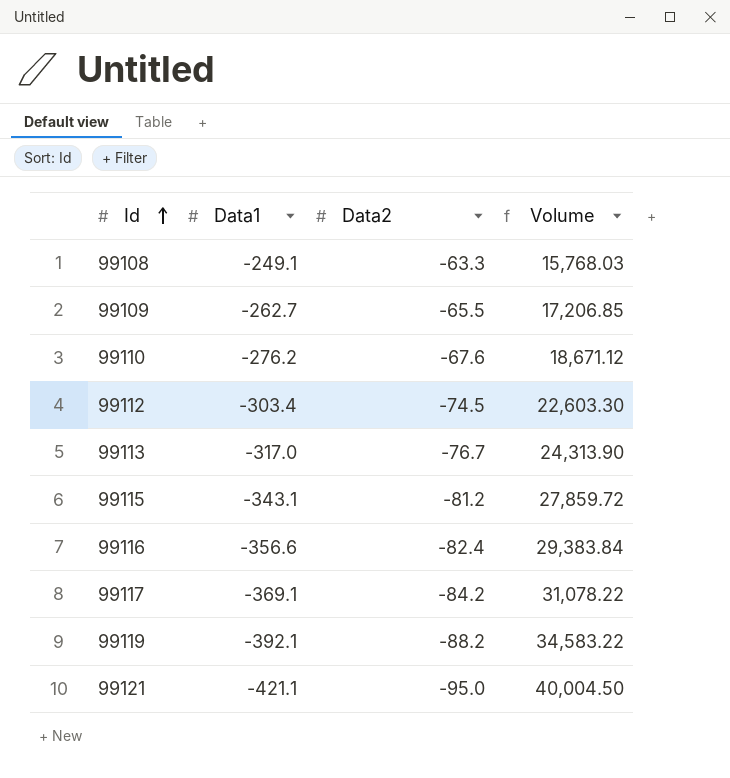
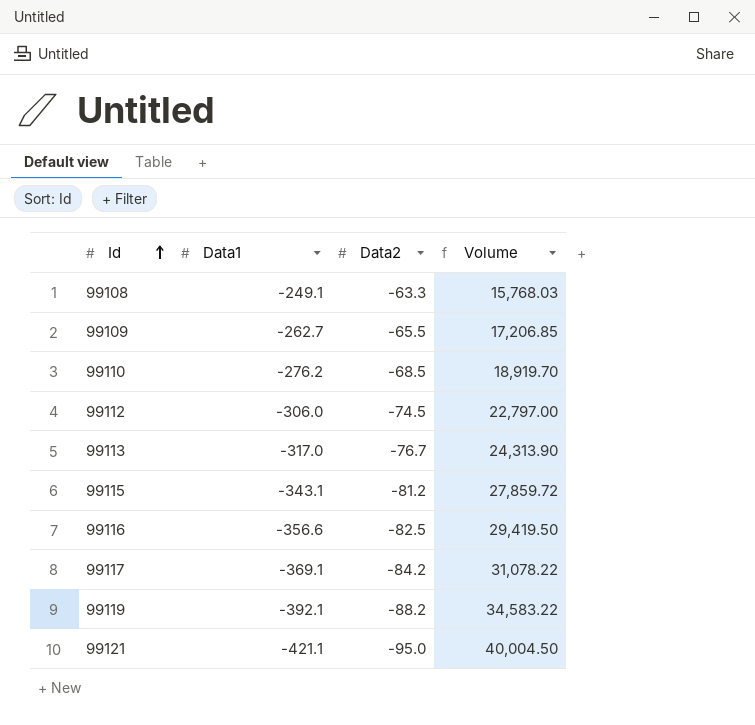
99110 | Data2: -67.6 -> -68.5
99110 | Volume: 18,671.12 -> 18,919.70
99112 | Data1: -303.4 -> -306.0
99112 | Volume: 22,603.30 -> 22,797.00
99116 | Data2: -82.4 -> -82.5
99116 | Volume: 29,383.84 -> 29,419.50

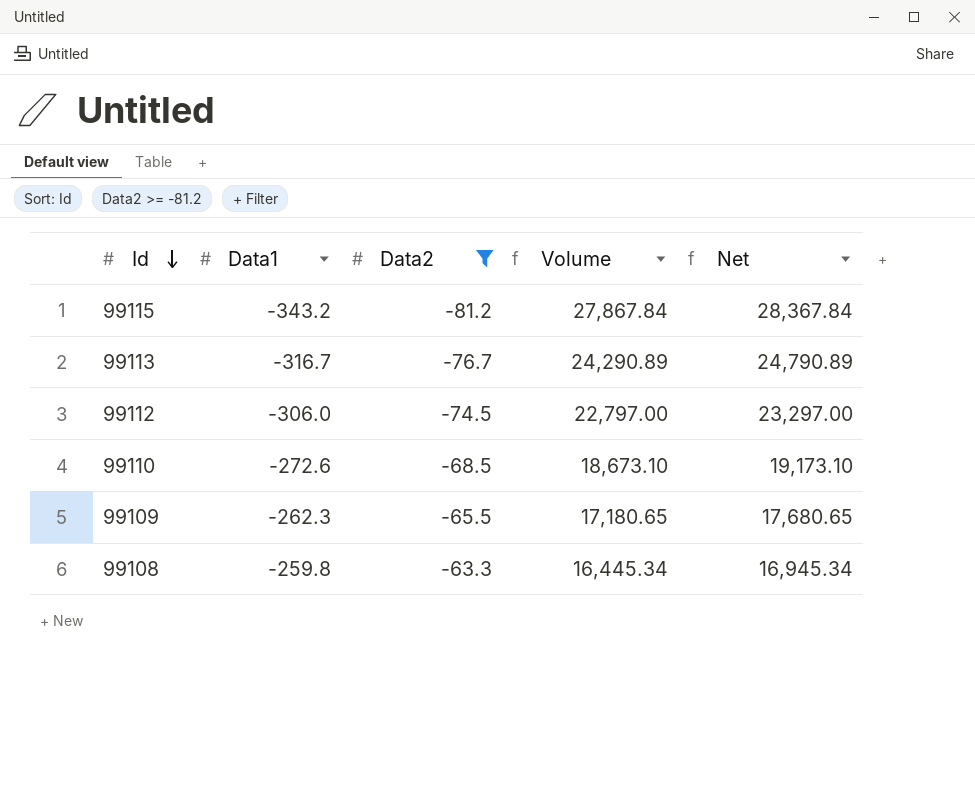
filter: none -> Data2 >= -81.2
row order: Id ascending -> Id descending
column Net | formula: none -> [Volume] + 500
99115 | Data1: -343.1 -> -343.2
99115 | Volume: 27,859.72 -> 27,867.84
99113 | Data1: -317.0 -> -316.7
99113 | Volume: 24,313.90 -> 24,290.89
99110 | Data1: -276.2 -> -272.6
99110 | Volume: 18,919.70 -> 18,673.10
99109 | Data1: -262.7 -> -262.3
99109 | Volume: 17,206.85 -> 17,180.65
99108 | Data1: -249.1 -> -259.8
99108 | Volume: 15,768.03 -> 16,445.34

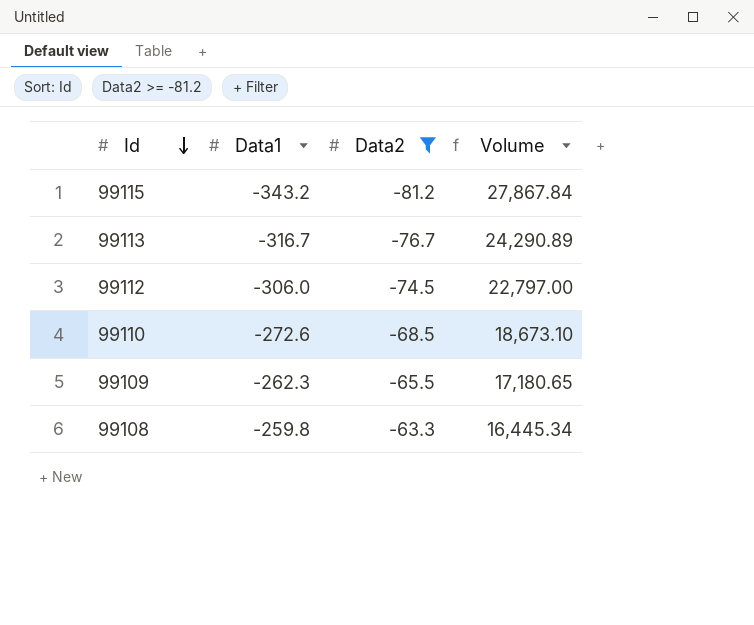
column Net | formula: [Volume] + 500 -> none

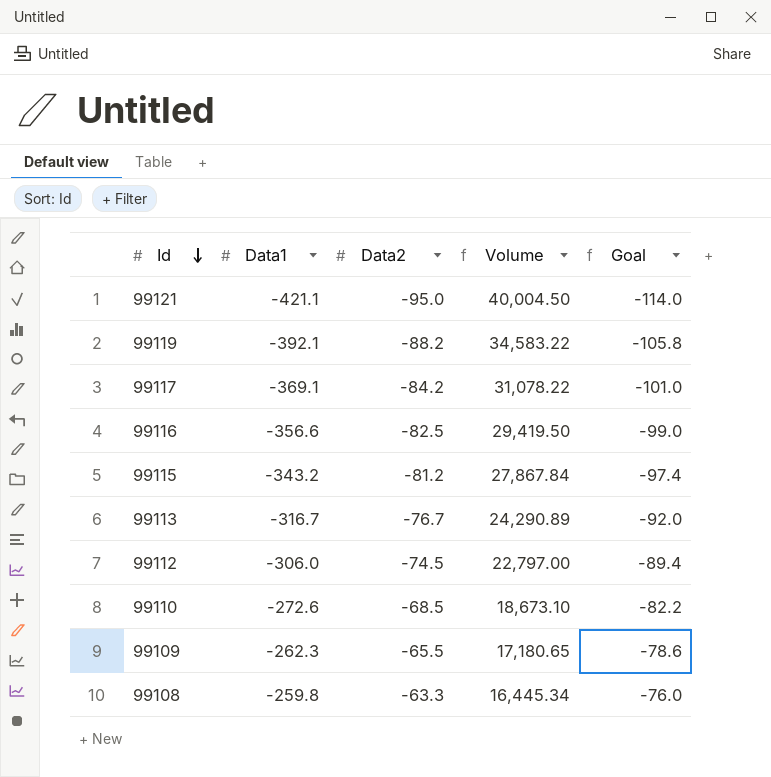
filter: Data2 >= -81.2 -> none
column Goal | formula: none -> [Data2] * 1.2

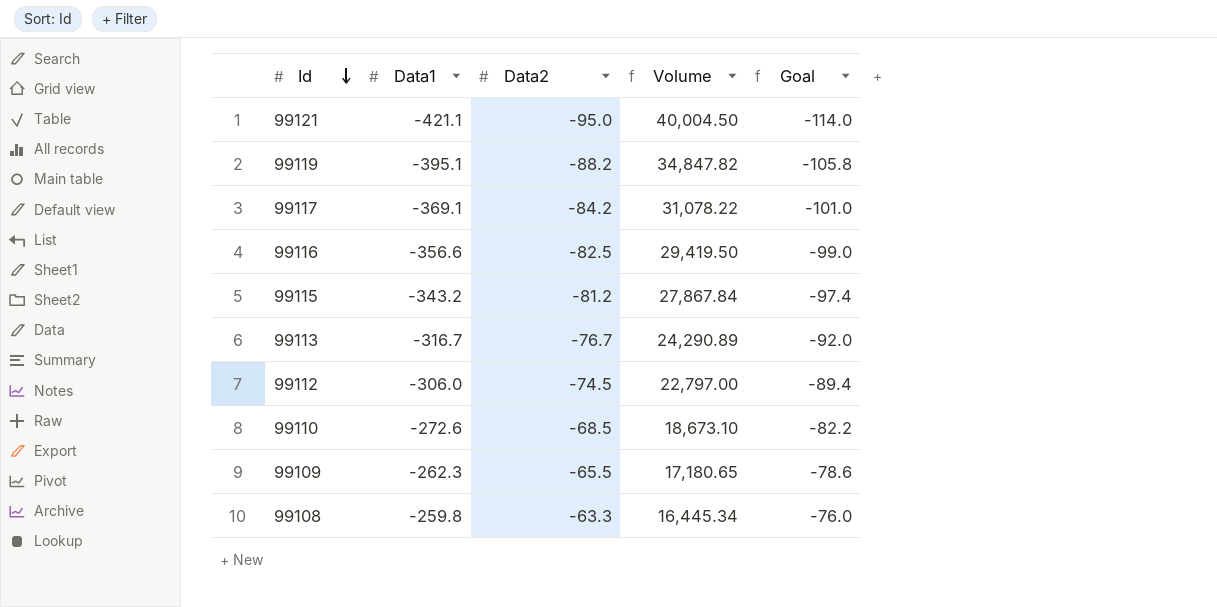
99119 | Data1: -392.1 -> -395.1
99119 | Volume: 34,583.22 -> 34,847.82

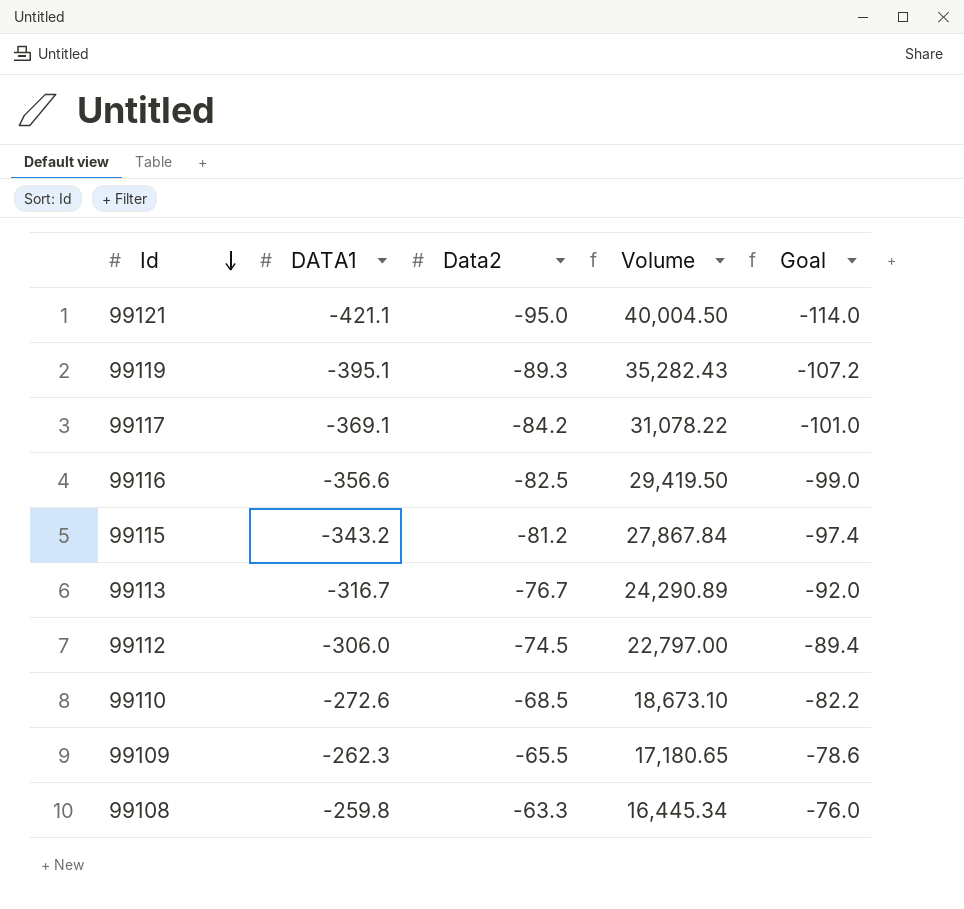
column name: Data1 -> DATA1
99119 | Data2: -88.2 -> -89.3
99119 | Volume: 34,847.82 -> 35,282.43
99119 | Goal: -105.8 -> -107.2

